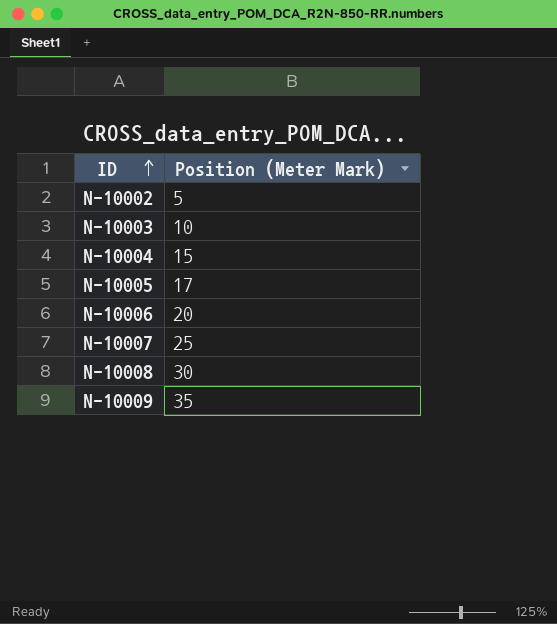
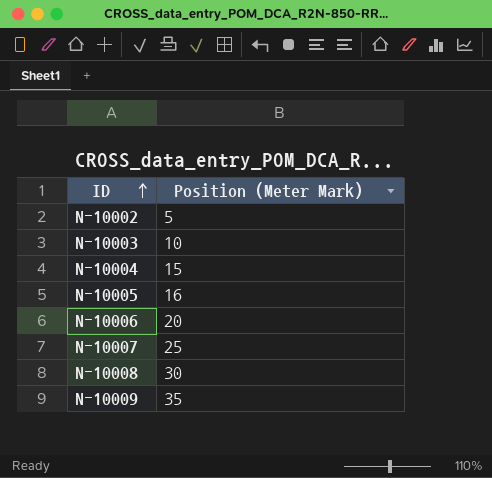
N-10005 | Position (Meter Mark): 17 -> 16

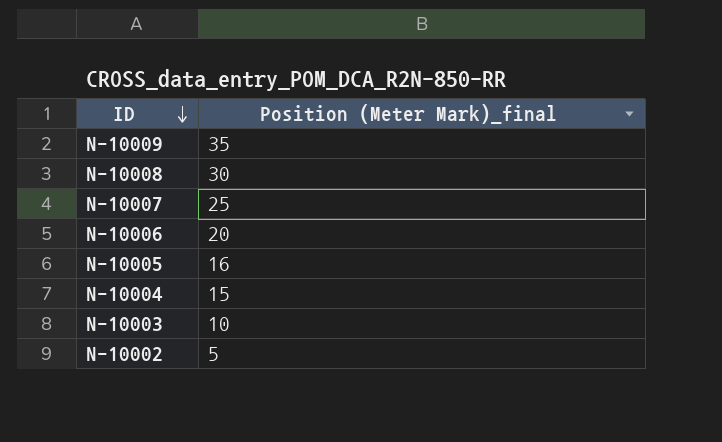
row order: ID ascending -> ID descending
column name: Position (Meter Mark) -> Position (Meter Mark)_final

